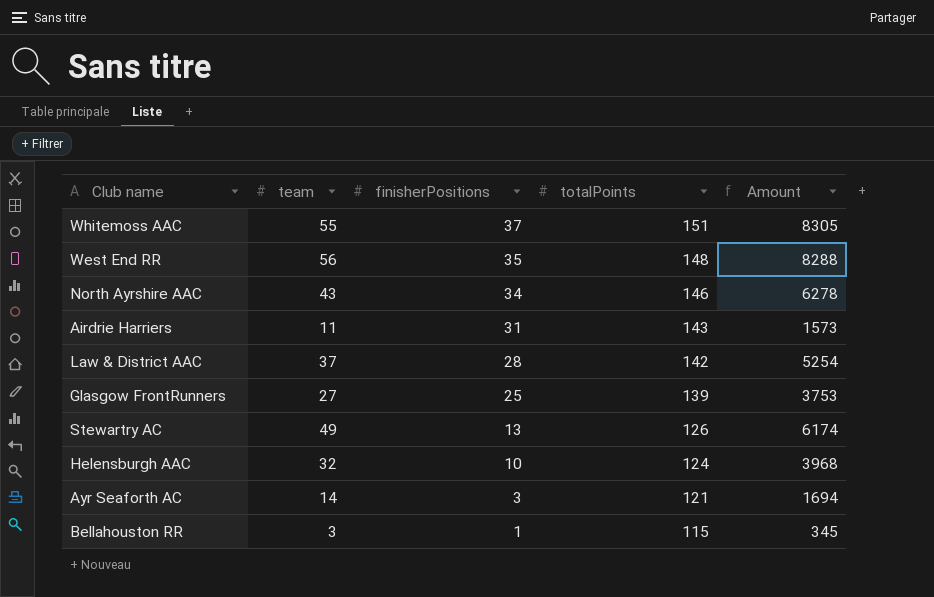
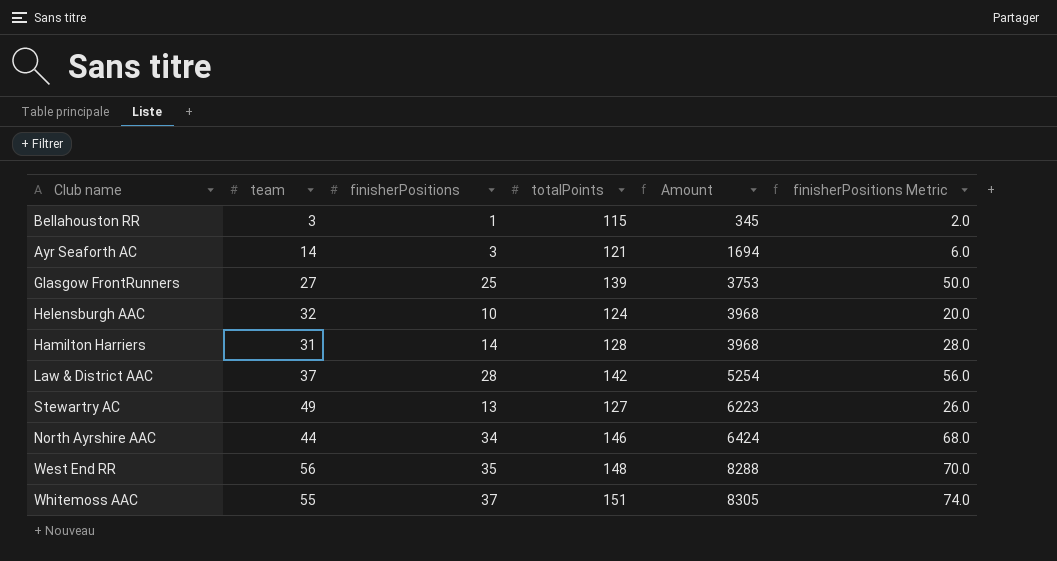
row order: finisherPositions descending -> Amount ascending
column finisherPositions Metric | formula: none -> [finisherPositions] * 2
row Airdrie Harriers: 11 | 31 | 143 | 1573 -> none
row Hamilton Harriers: none -> 31 | 14 | 128 | 3968 | 28.0
Stewartry AC | totalPoints: 126 -> 127
Stewartry AC | Amount: 6174 -> 6223
North Ayrshire AAC | team: 43 -> 44
North Ayrshire AAC | Amount: 6278 -> 6424

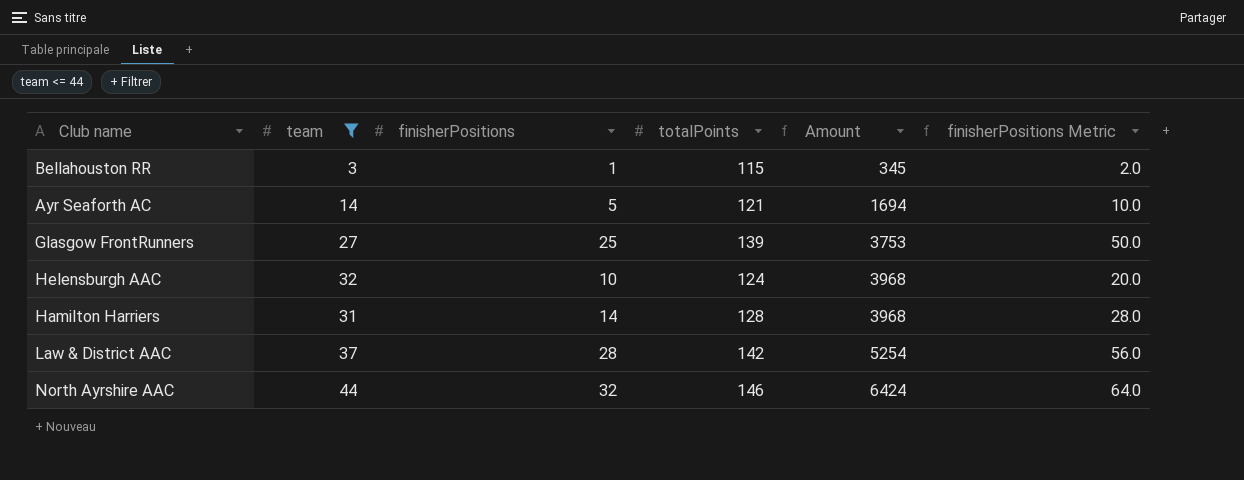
filter: none -> team <= 44
Ayr Seaforth AC | finisherPositions: 3 -> 5
Ayr Seaforth AC | finisherPositions Metric: 6.0 -> 10.0
North Ayrshire AAC | finisherPositions: 34 -> 32
North Ayrshire AAC | finisherPositions Metric: 68.0 -> 64.0

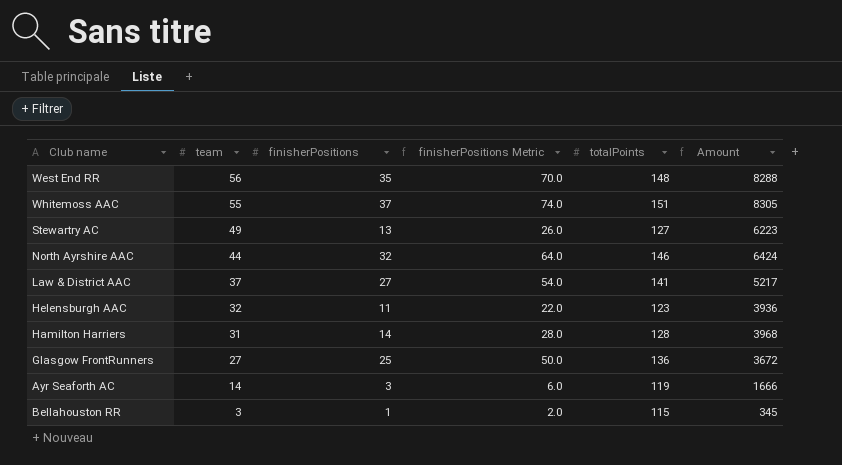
filter: team <= 44 -> none
row order: Amount ascending -> team descending
column finisherPositions Metric | position: 6 -> 4
Law & District AAC | finisherPositions: 28 -> 27
Law & District AAC | finisherPositions Metric: 56.0 -> 54.0
Law & District AAC | totalPoints: 142 -> 141
Law & District AAC | Amount: 5254 -> 5217
Helensburgh AAC | finisherPositions: 10 -> 11
Helensburgh AAC | finisherPositions Metric: 20.0 -> 22.0
Helensburgh AAC | totalPoints: 124 -> 123
Helensburgh AAC | Amount: 3968 -> 3936
Glasgow FrontRunners | totalPoints: 139 -> 136
Glasgow FrontRunners | Amount: 3753 -> 3672
Ayr Seaforth AC | finisherPositions: 5 -> 3
Ayr Seaforth AC | finisherPositions Metric: 10.0 -> 6.0
Ayr Seaforth AC | totalPoints: 121 -> 119
Ayr Seaforth AC | Amount: 1694 -> 1666

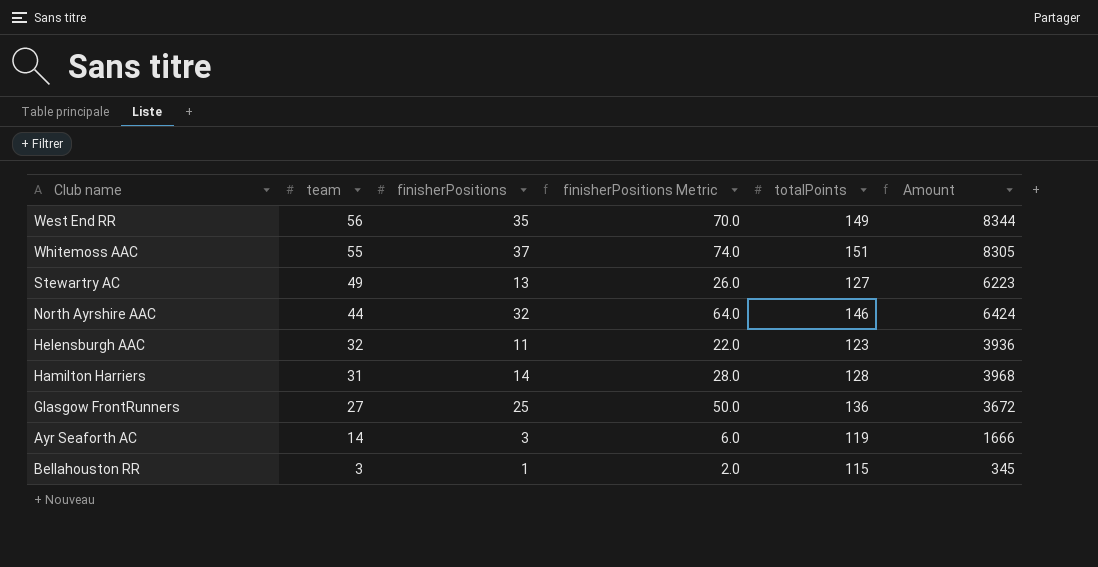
row Law & District AAC: 37 | 27 | 54.0 | 141 | 5217 -> none
West End RR | totalPoints: 148 -> 149
West End RR | Amount: 8288 -> 8344

